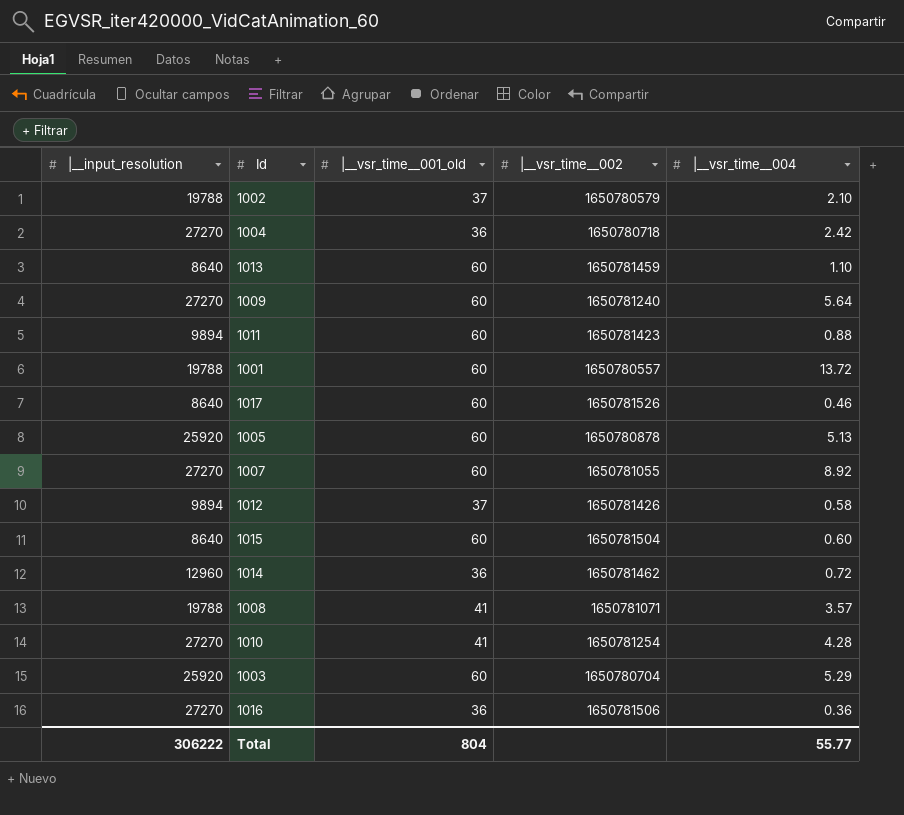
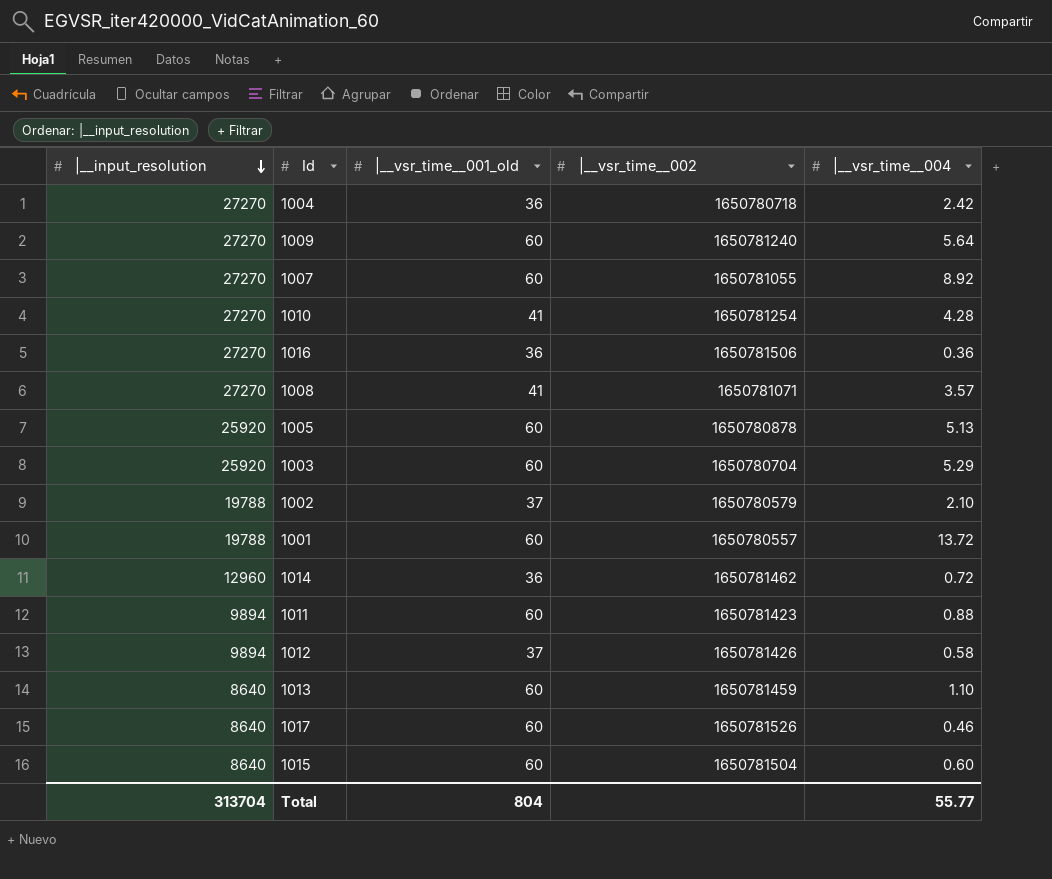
row order: none -> |__input_resolution descending
1008 | |__input_resolution: 19788 -> 27270
Total | |__input_resolution: 306222 -> 313704

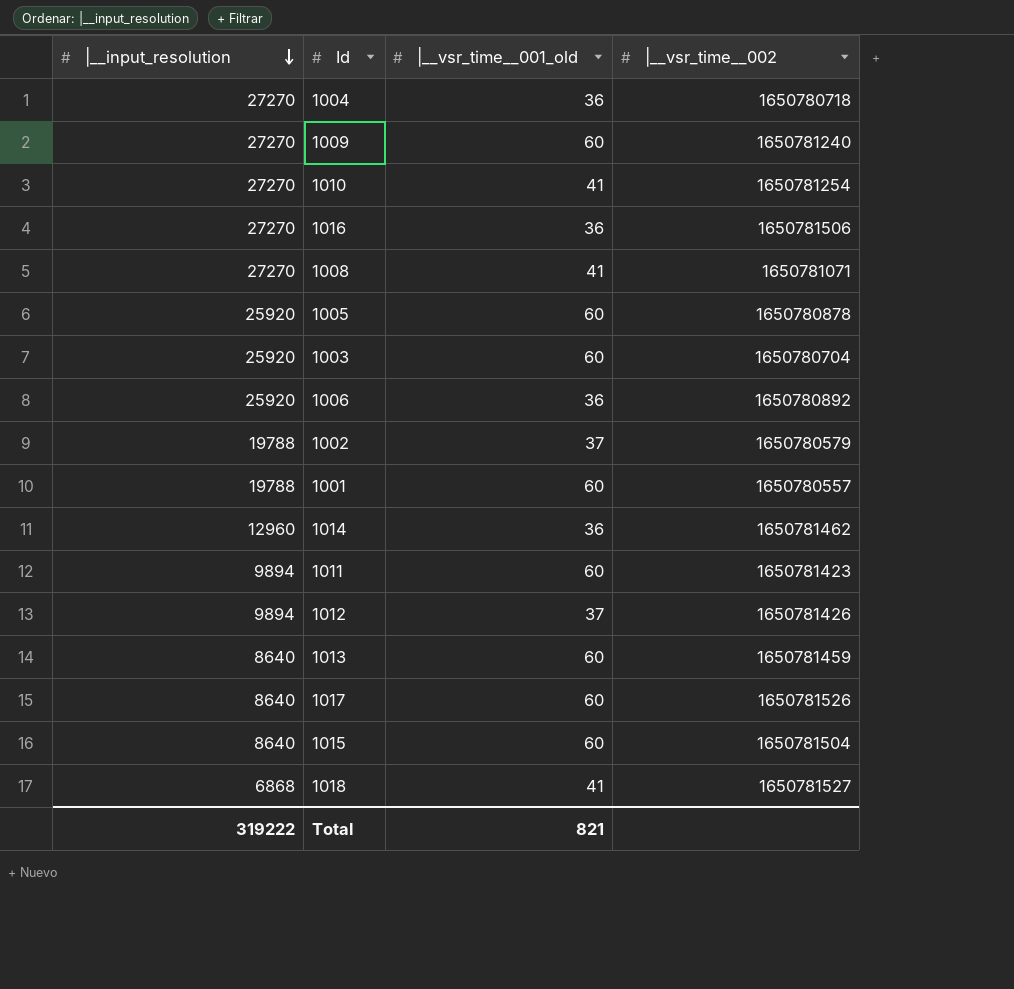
column |__vsr_time__004 | position: 5 -> none
row 1007: 27270 | 60 | 1650781055 | 8.92 -> none
row 1006: none -> 25920 | 36 | 1650780892
row 1018: none -> 6868 | 41 | 1650781527
Total | |__input_resolution: 313704 -> 319222
Total | |__vsr_time__001_old: 804 -> 821

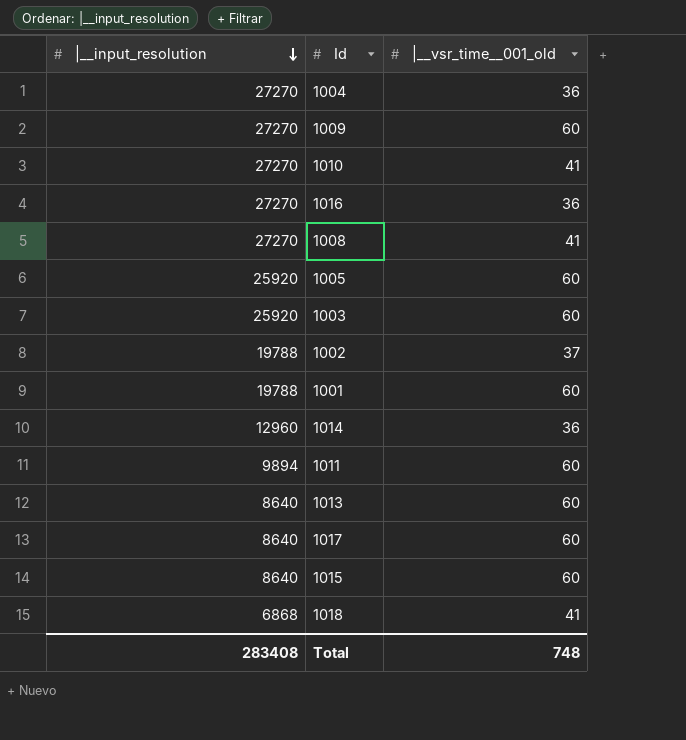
column |__vsr_time__002 | position: 4 -> none
row 1006: 25920 | 36 | 1650780892 -> none
row 1012: 9894 | 37 | 1650781426 -> none
Total | |__input_resolution: 319222 -> 283408
Total | |__vsr_time__001_old: 821 -> 748

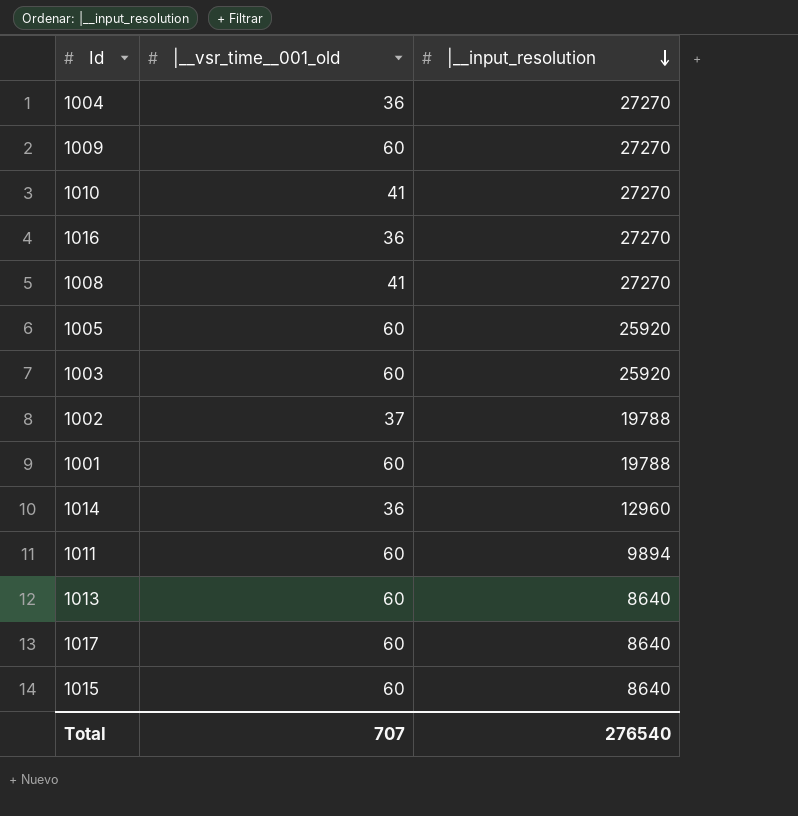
column |__input_resolution | position: 1 -> 3
row 1018: 6868 | 41 -> none
Total | |__vsr_time__001_old: 748 -> 707
Total | |__input_resolution: 283408 -> 276540

